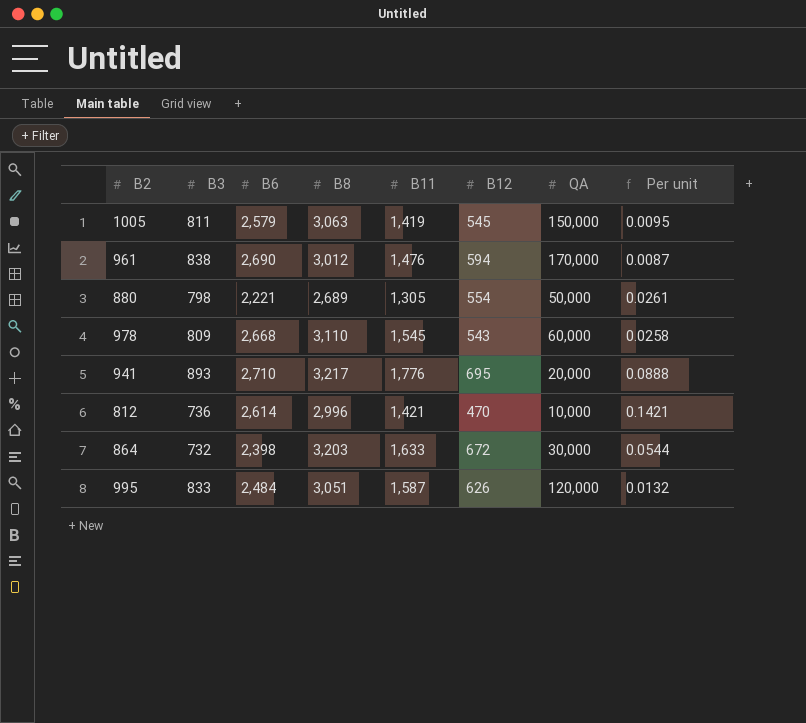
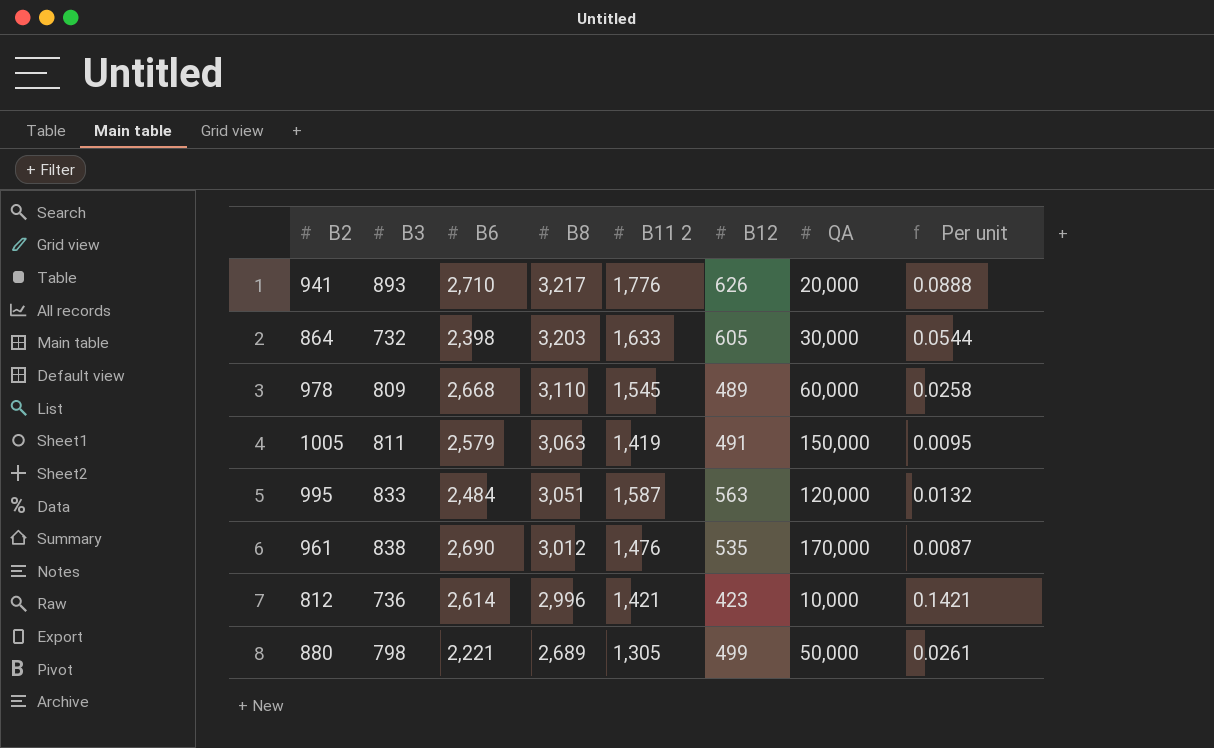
row order: none -> B8 descending
column name: B11 -> B11 2
941 | B12: 695 -> 626
864 | B12: 672 -> 605
978 | B12: 543 -> 489
1005 | B12: 545 -> 491
995 | B12: 626 -> 563
961 | B12: 594 -> 535
812 | B12: 470 -> 423
880 | B12: 554 -> 499

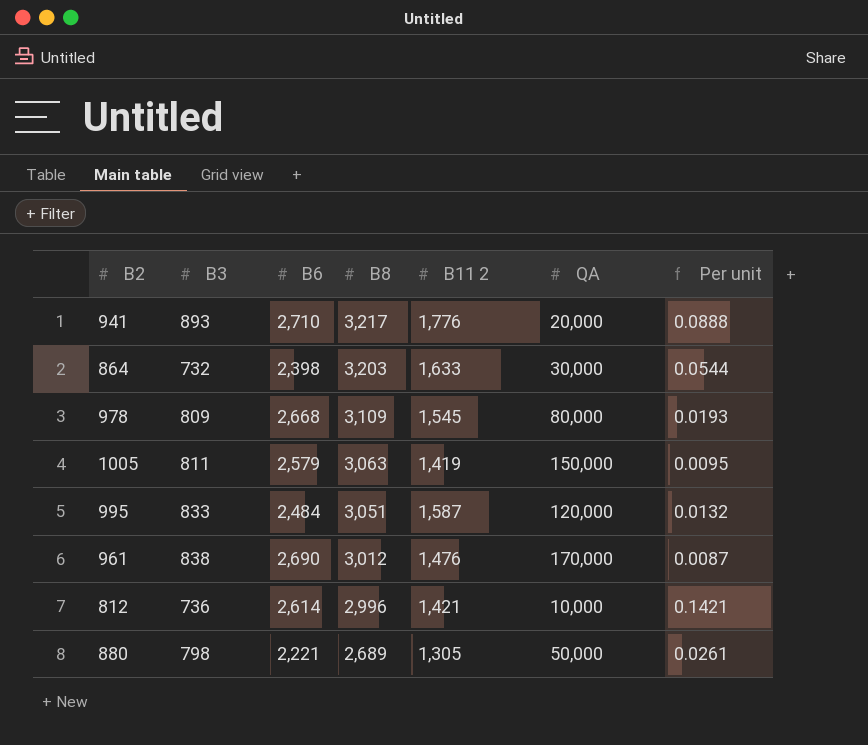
column B12 | position: 6 -> none
978 | B8: 3,110 -> 3,109
978 | QA: 60,000 -> 80,000
978 | Per unit: 0.0258 -> 0.0193

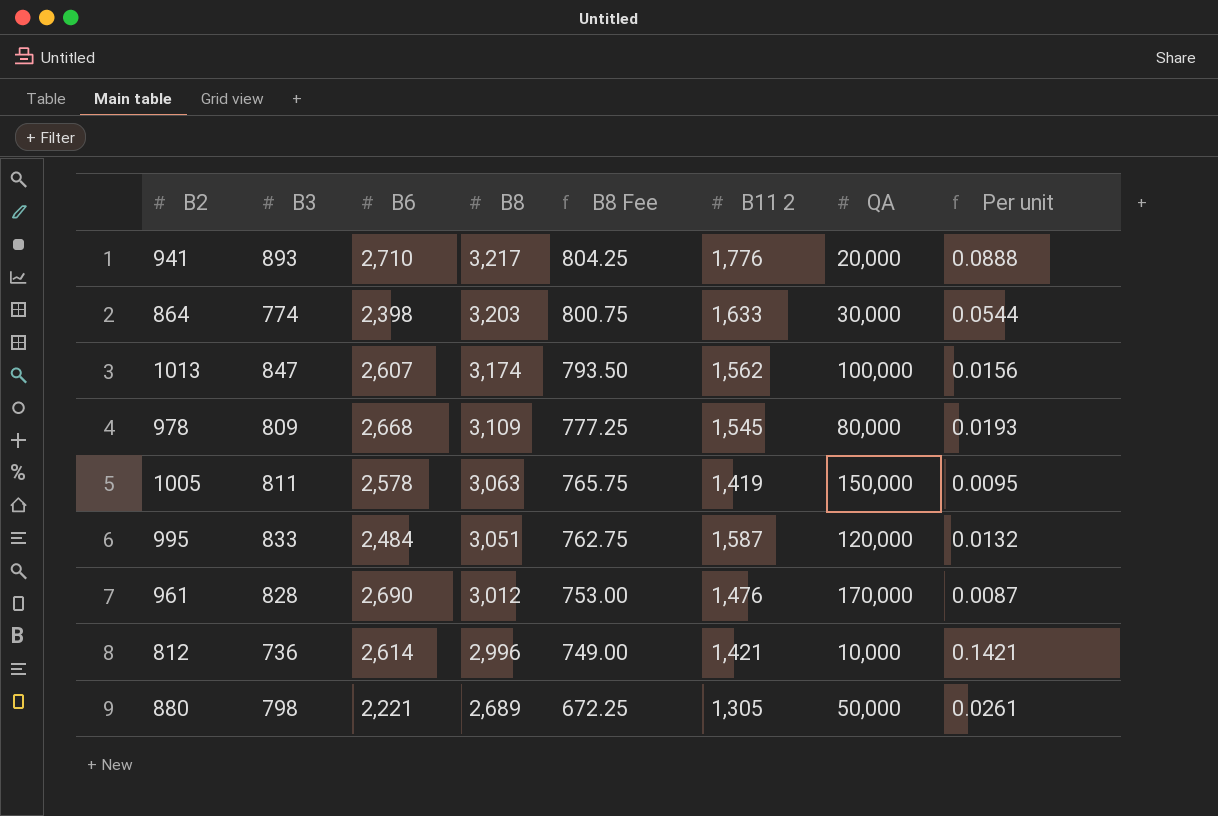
column B8 Fee | formula: none -> [B8] * 0.25
864 | B3: 732 -> 774
row 1013: none -> 847 | 2,607 | 3,174 | 793.50 | 1,562 | 100,000 | 0.0156
1005 | B6: 2,579 -> 2,578
961 | B3: 838 -> 828

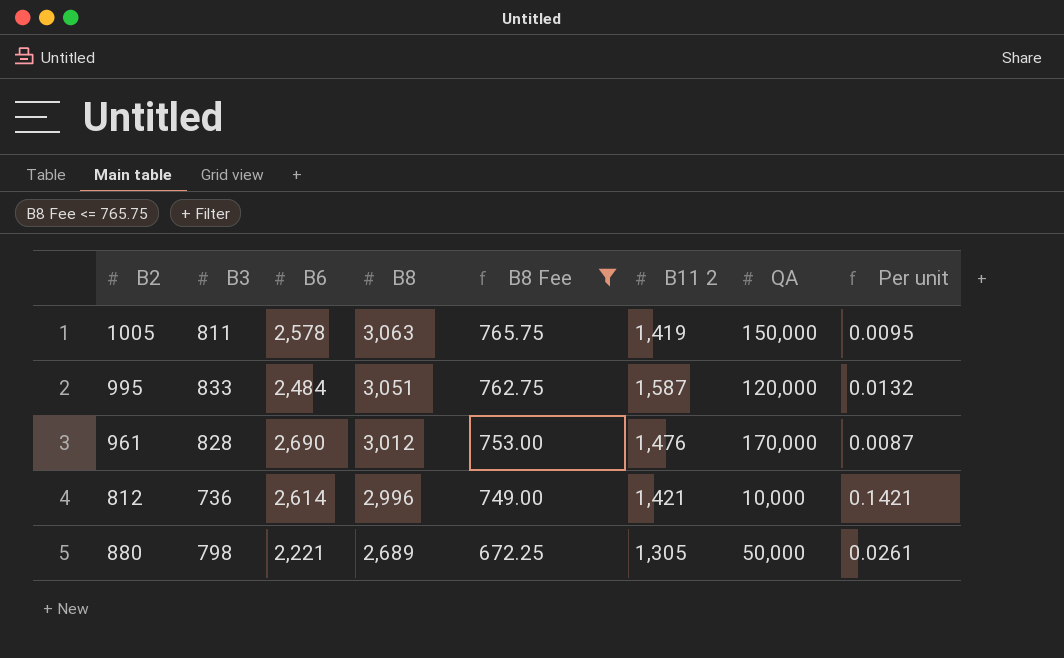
filter: none -> B8 Fee <= 765.75

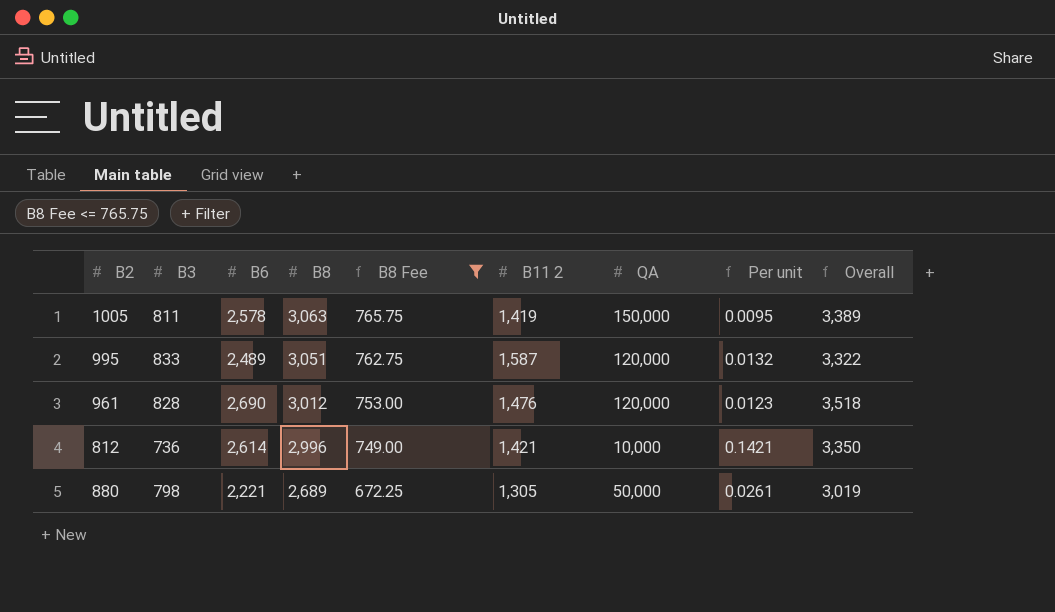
column Overall | formula: none -> [B3] + [B6]
995 | B6: 2,484 -> 2,489
961 | QA: 170,000 -> 120,000
961 | Per unit: 0.0087 -> 0.0123

